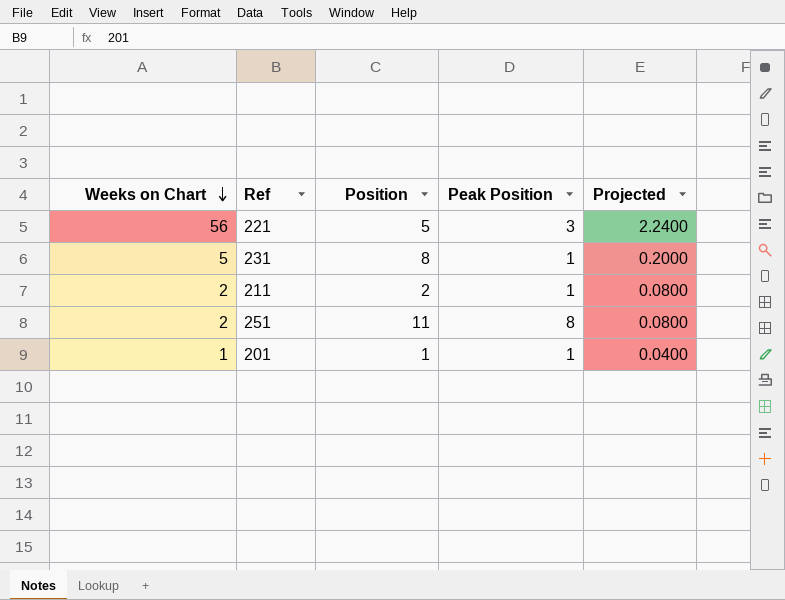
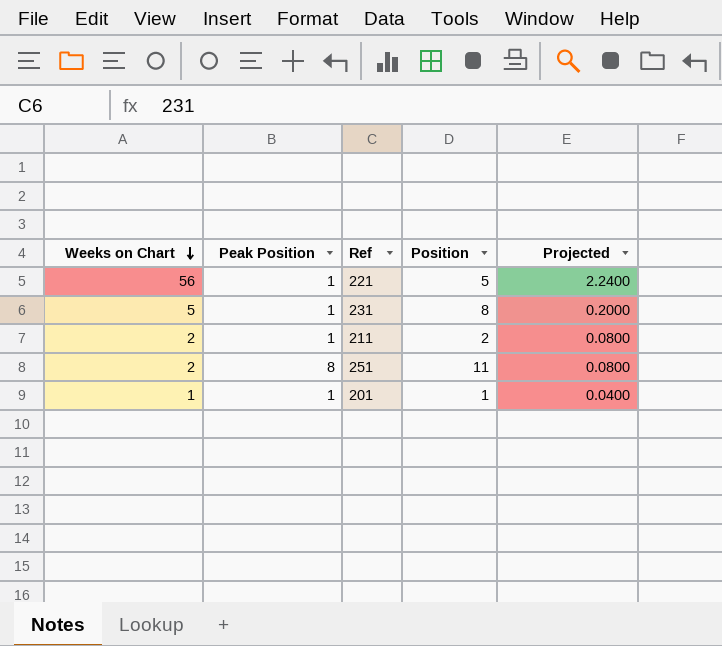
column Peak Position | position: 4 -> 2
221 | Peak Position: 3 -> 1

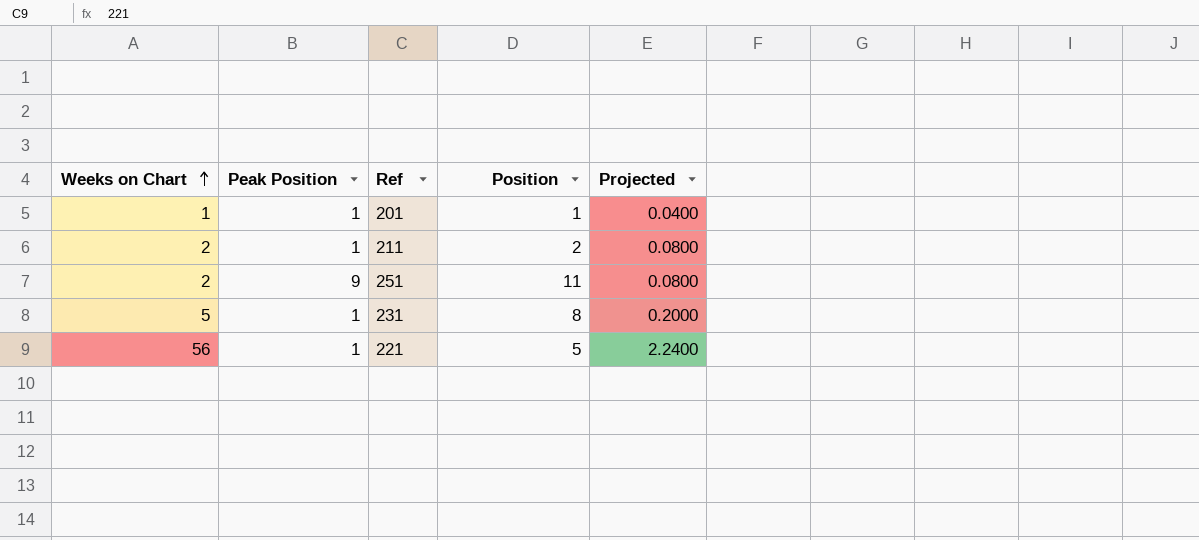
row order: Weeks on Chart descending -> Weeks on Chart ascending
251 | Peak Position: 8 -> 9

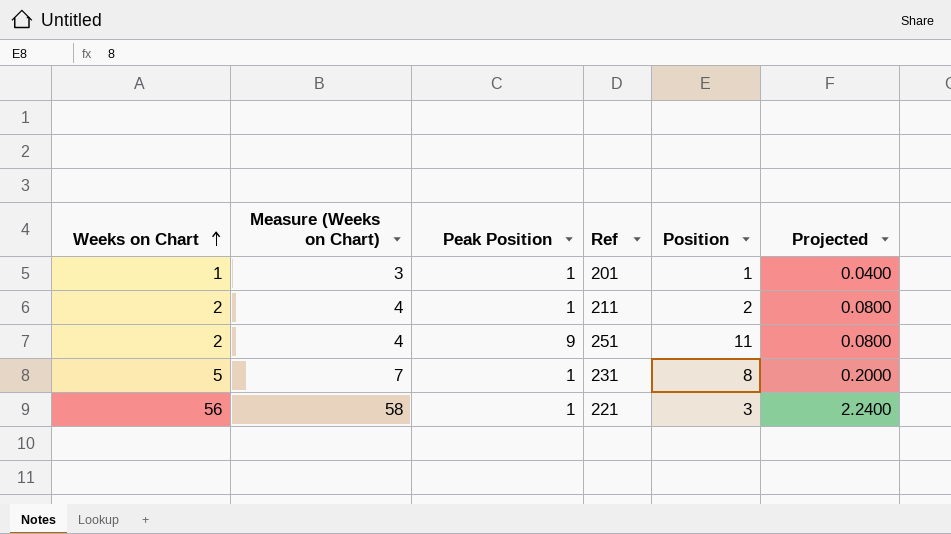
column Measure (Weeks on Chart) | formula: none -> [Weeks on Chart] + 2
221 | Position: 5 -> 3

